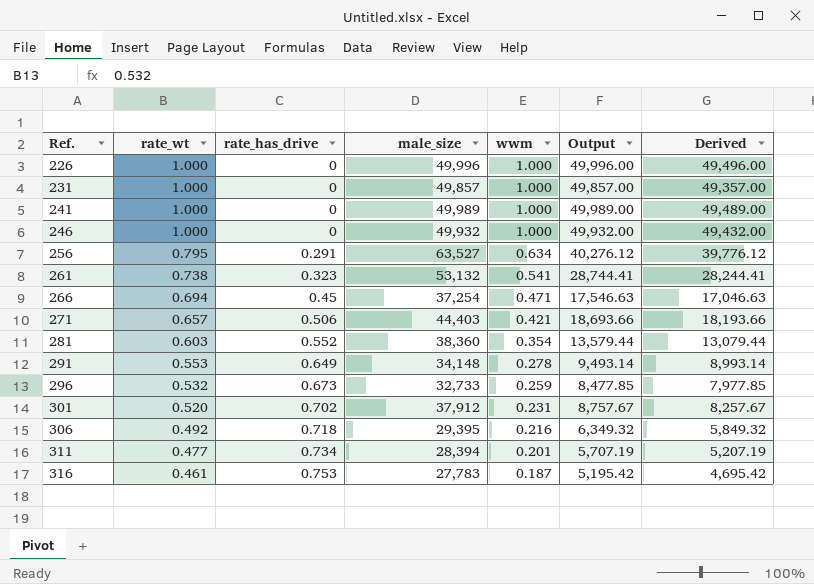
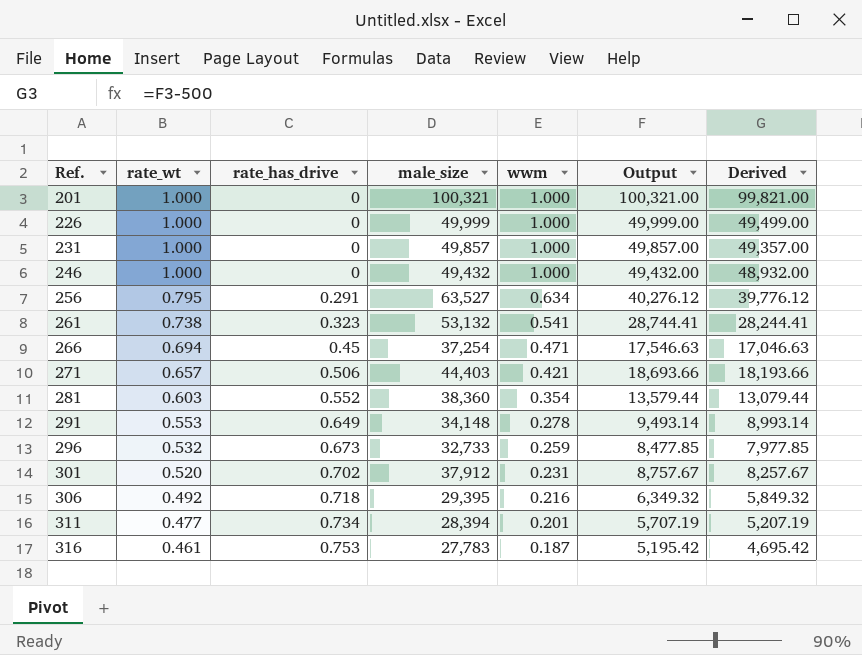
row 241: 1.000 | 0 | 49,989 | 1.000 | 49,989.00 | 49,489.00 -> none
row 201: none -> 1.000 | 0 | 100,321 | 1.000 | 100,321.00 | 99,821.00
226 | male_size: 49,996 -> 49,999
226 | Output: 49,996.00 -> 49,999.00
226 | Derived: 49,496.00 -> 49,499.00
246 | male_size: 49,932 -> 49,432
246 | Output: 49,932.00 -> 49,432.00
246 | Derived: 49,432.00 -> 48,932.00

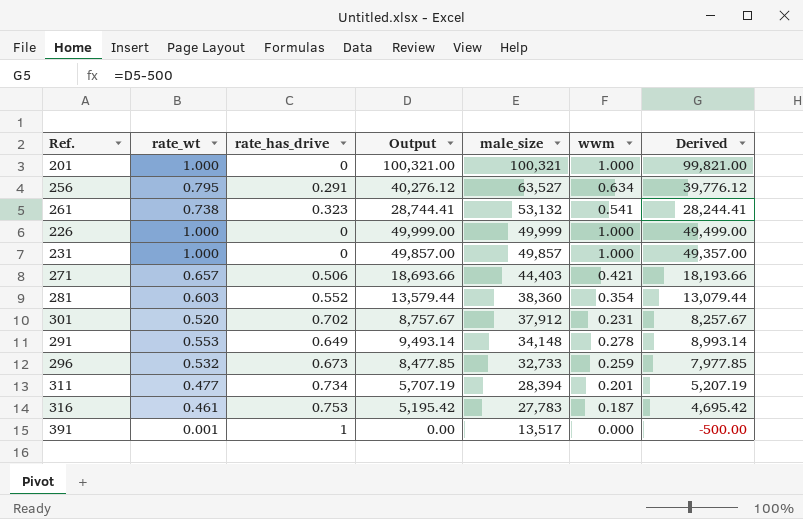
row order: Ref. ascending -> male_size descending
column Output | position: 6 -> 4
row 246: 1.000 | 0 | 49,432 | 1.000 | 49,432.00 | 48,932.00 -> none
row 266: 0.694 | 0.45 | 37,254 | 0.471 | 17,546.63 | 17,046.63 -> none
row 306: 0.492 | 0.718 | 29,395 | 0.216 | 6,349.32 | 5,849.32 -> none
row 391: none -> 0.001 | 1 | 0.00 | 13,517 | 0.000 | -500.00

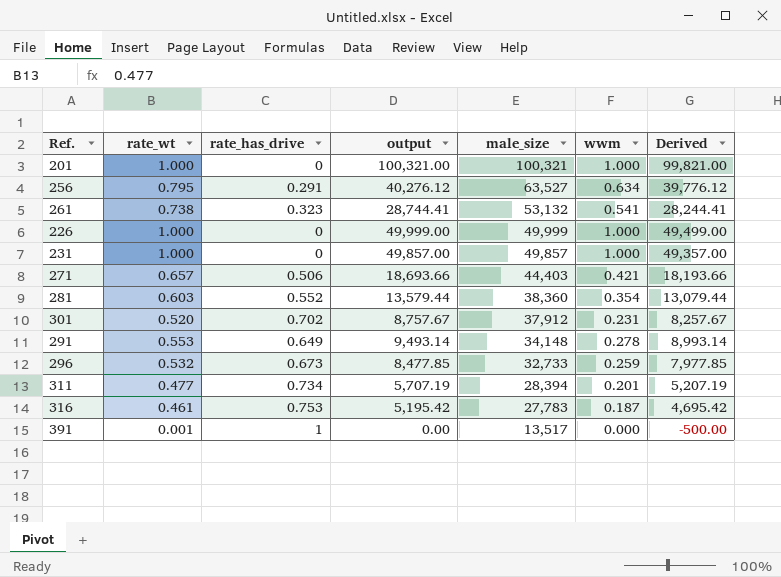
column name: Output -> output

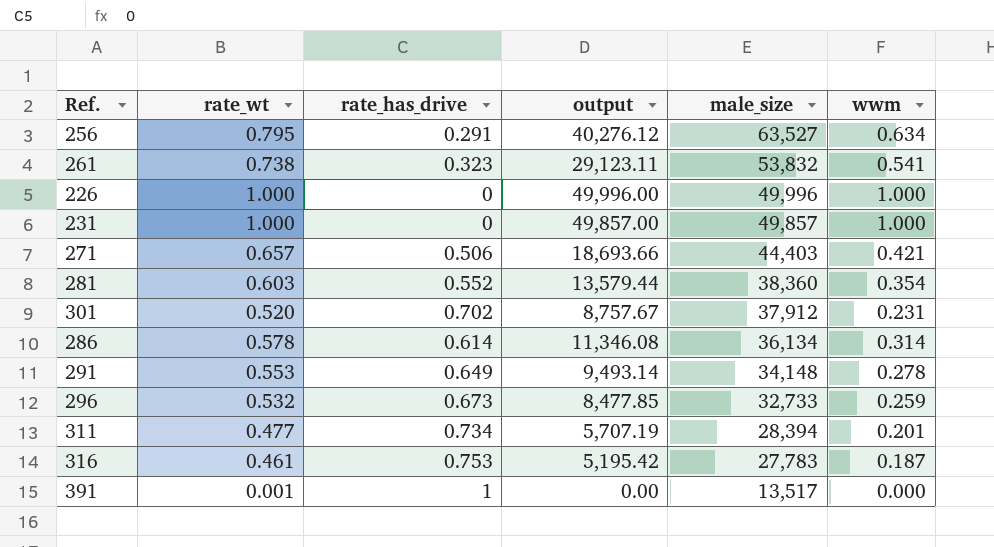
column Derived | formula: [output] - 500 -> none
row 201: 1.000 | 0 | 100,321.00 | 100,321 | 1.000 | 99,821.00 -> none
261 | output: 28,744.41 -> 29,123.11
261 | male_size: 53,132 -> 53,832
226 | output: 49,999.00 -> 49,996.00
226 | male_size: 49,999 -> 49,996
row 286: none -> 0.578 | 0.614 | 11,346.08 | 36,134 | 0.314

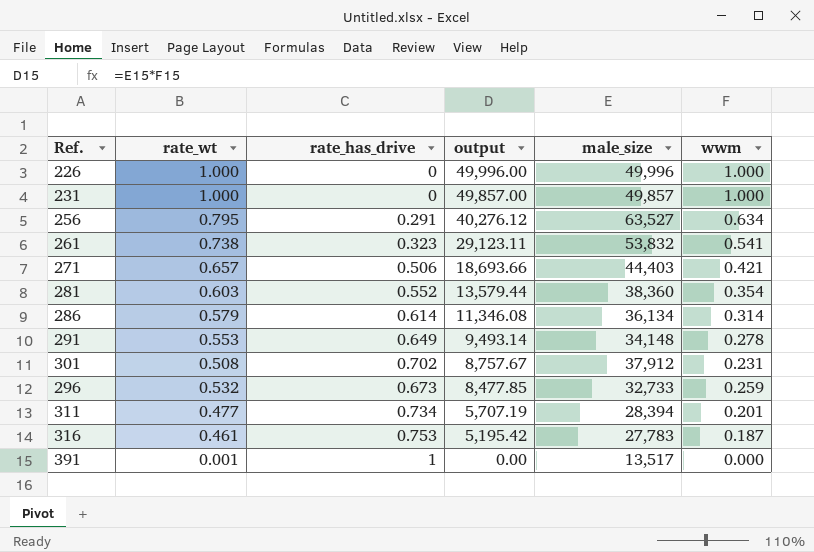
row order: male_size descending -> output descending
286 | rate_wt: 0.578 -> 0.579
301 | rate_wt: 0.520 -> 0.508

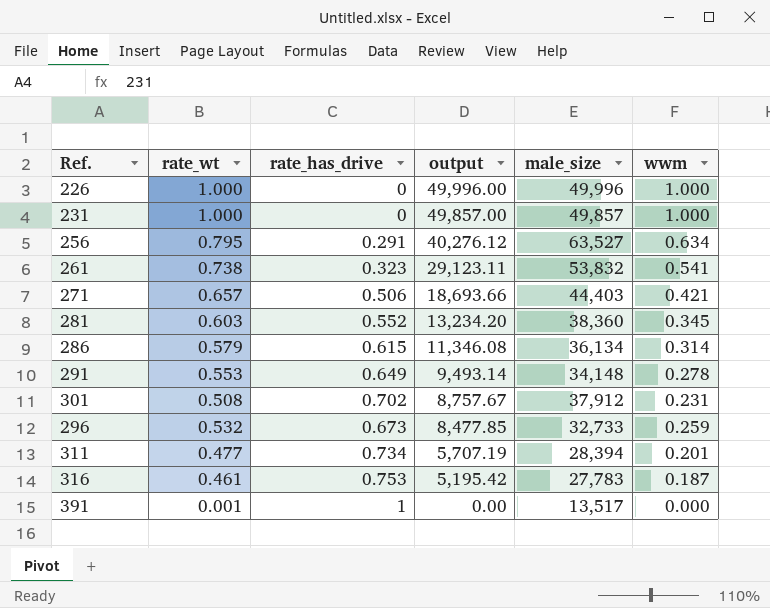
281 | output: 13,579.44 -> 13,234.20
281 | wwm: 0.354 -> 0.345
286 | rate_has_drive: 0.614 -> 0.615

